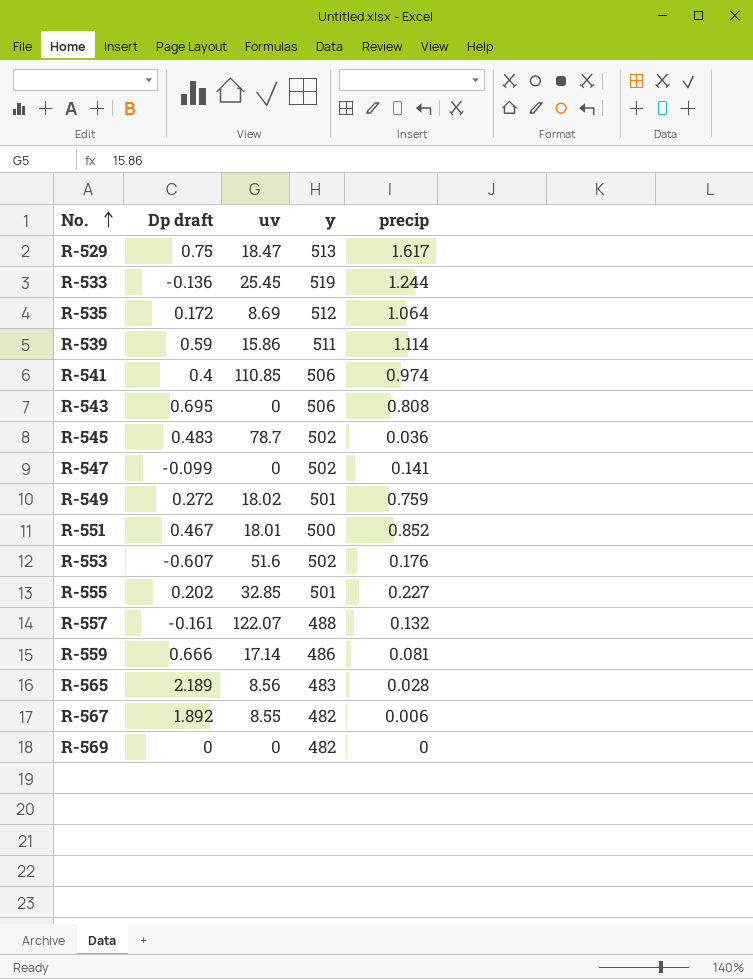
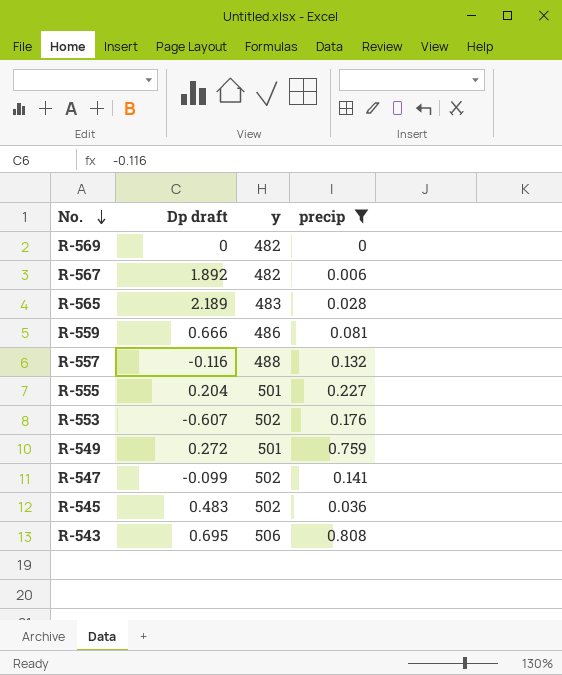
filter: none -> precip <= 0.808
row order: No. ascending -> No. descending
column uv | position: 3 -> none
R-557 | Dp draft: -0.161 -> -0.116
R-555 | Dp draft: 0.202 -> 0.204

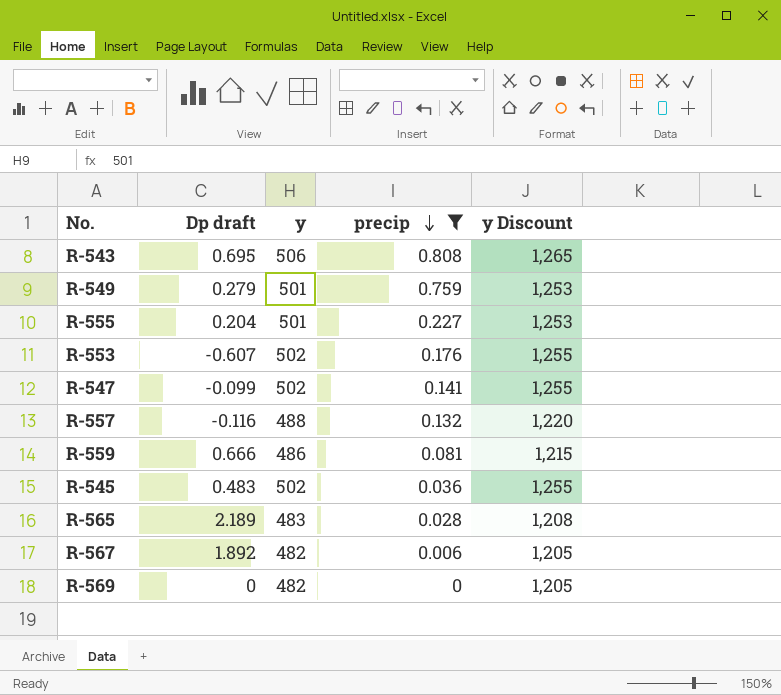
row order: No. descending -> precip descending
column y Discount | formula: none -> [y] * 2.5
R-549 | Dp draft: 0.272 -> 0.279

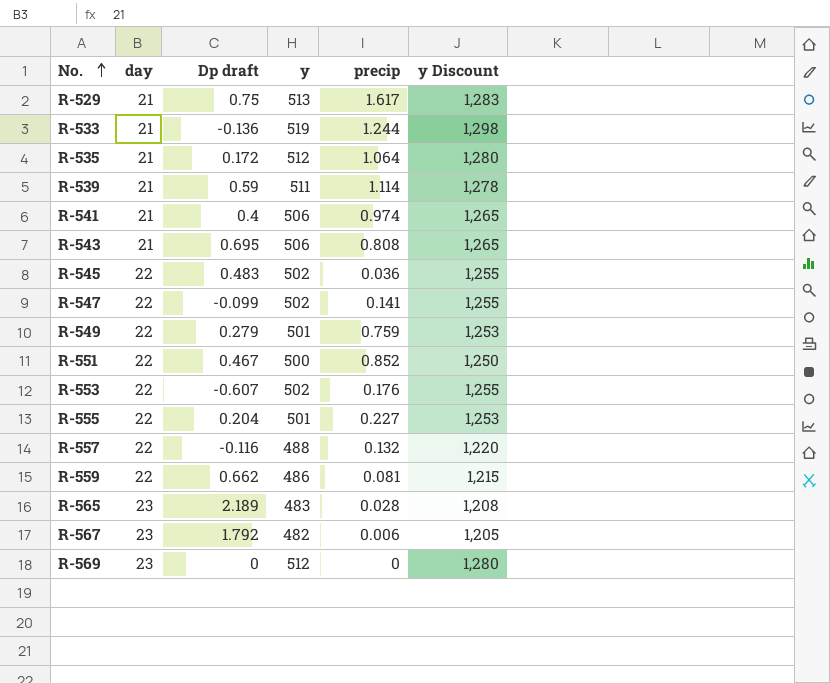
filter: precip <= 0.808 -> none
row order: precip descending -> No. ascending
column day | position: none -> 2
R-559 | Dp draft: 0.666 -> 0.662
R-567 | Dp draft: 1.892 -> 1.792
R-569 | y: 482 -> 512
R-569 | y Discount: 1,205 -> 1,280

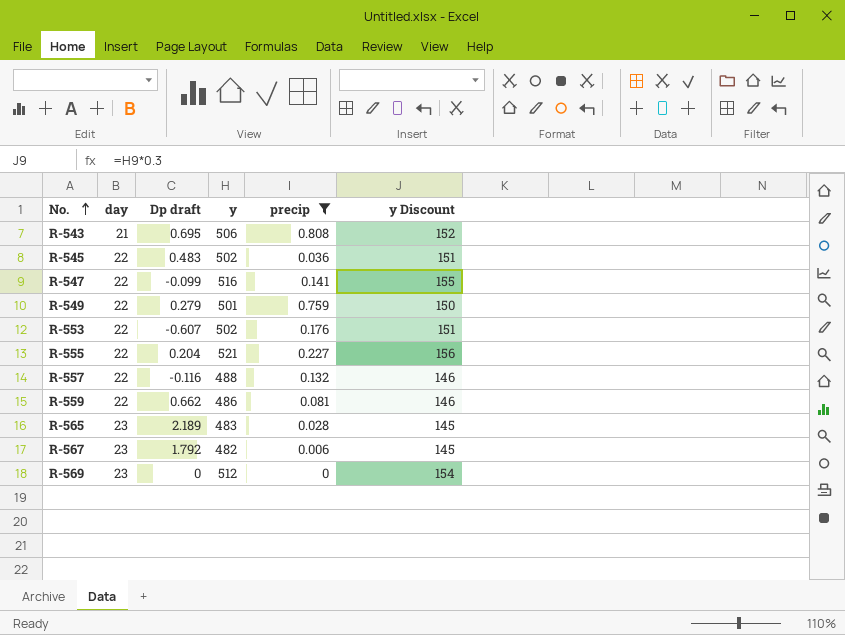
filter: none -> precip <= 0.808
column y Discount | formula: [y] * 2.5 -> [y] * 0.3
R-547 | y: 502 -> 516
R-555 | y: 501 -> 521

